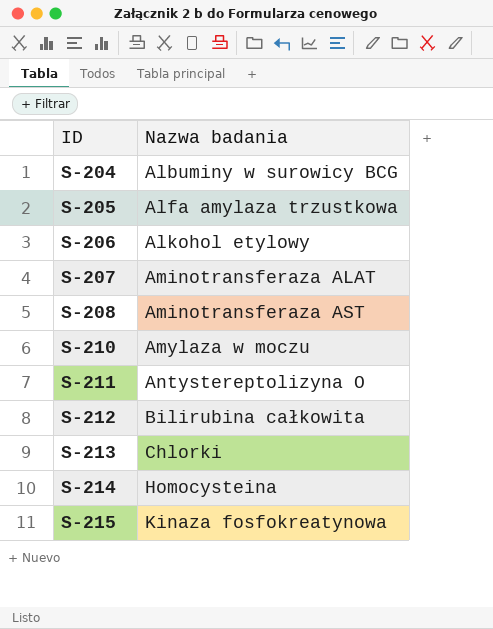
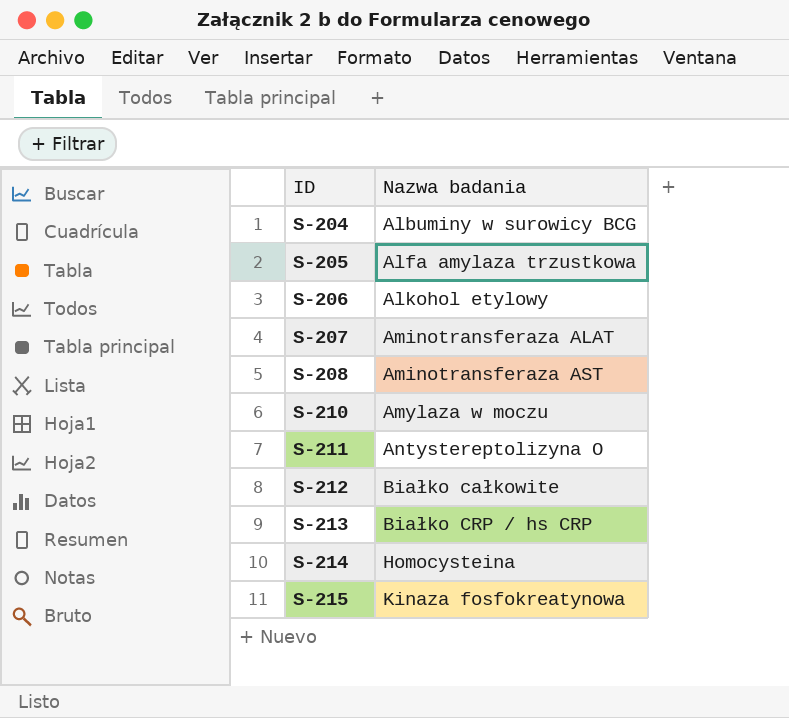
S-212 | Nazwa badania: Bilirubina całkowita -> Białko całkowite
S-213 | Nazwa badania: Chlorki -> Białko CRP / hs CRP

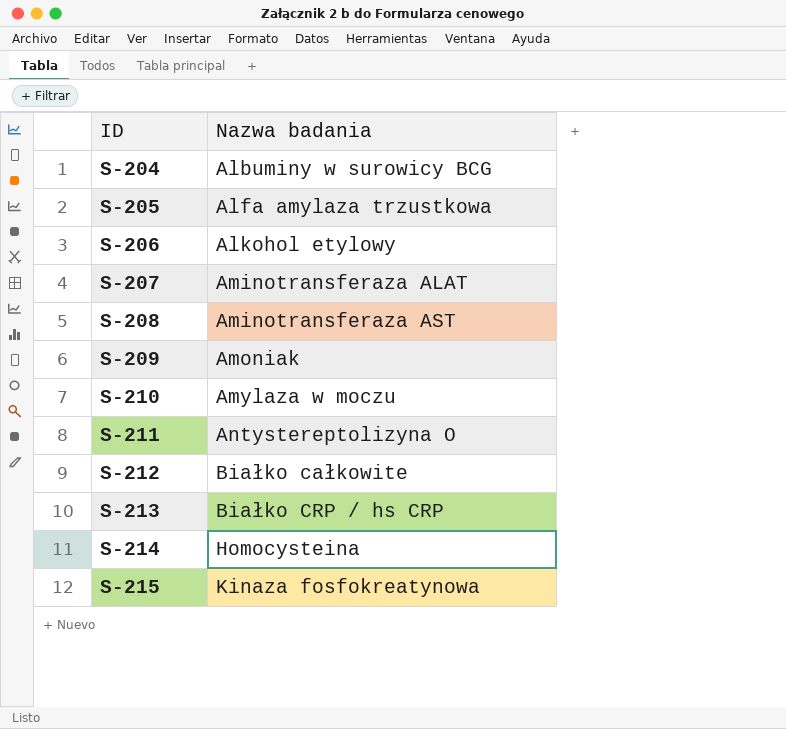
row S-209: none -> Amoniak

